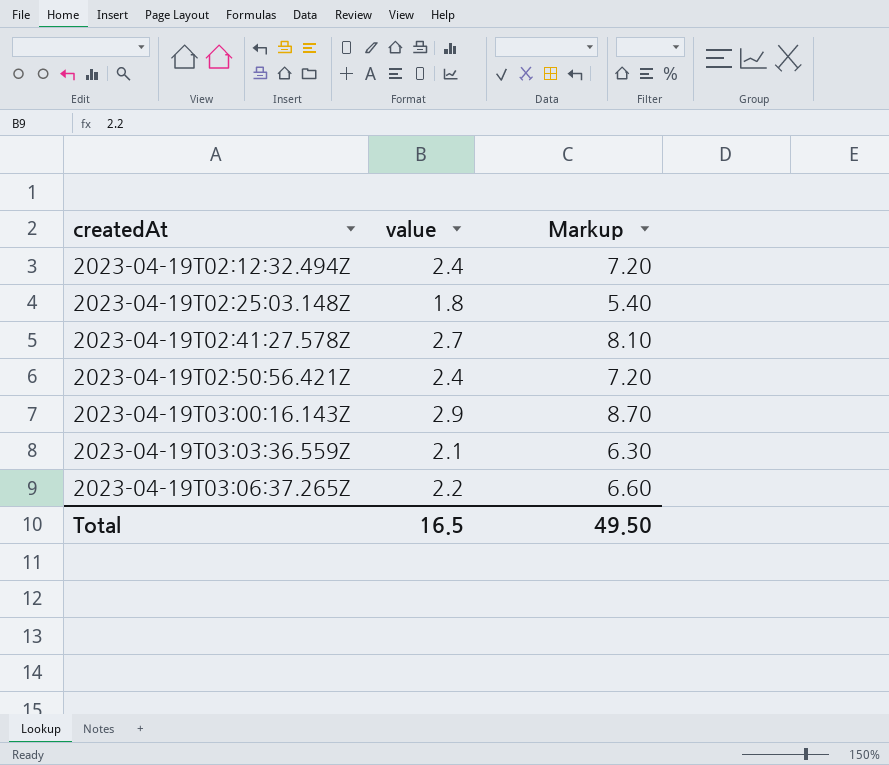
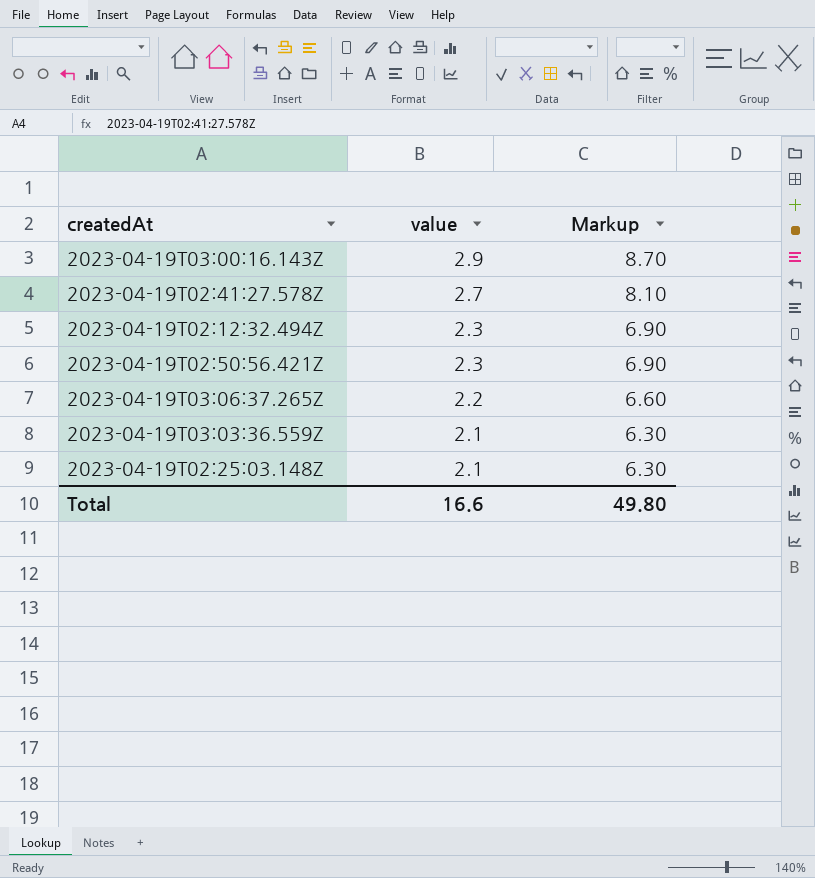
row order: createdAt ascending -> value descending
2023-04-19T02:12:32.494Z | value: 2.4 -> 2.3
2023-04-19T02:12:32.494Z | Markup: 7.20 -> 6.90
2023-04-19T02:50:56.421Z | value: 2.4 -> 2.3
2023-04-19T02:50:56.421Z | Markup: 7.20 -> 6.90
2023-04-19T02:25:03.148Z | value: 1.8 -> 2.1
2023-04-19T02:25:03.148Z | Markup: 5.40 -> 6.30
Total | value: 16.5 -> 16.6
Total | Markup: 49.50 -> 49.80

